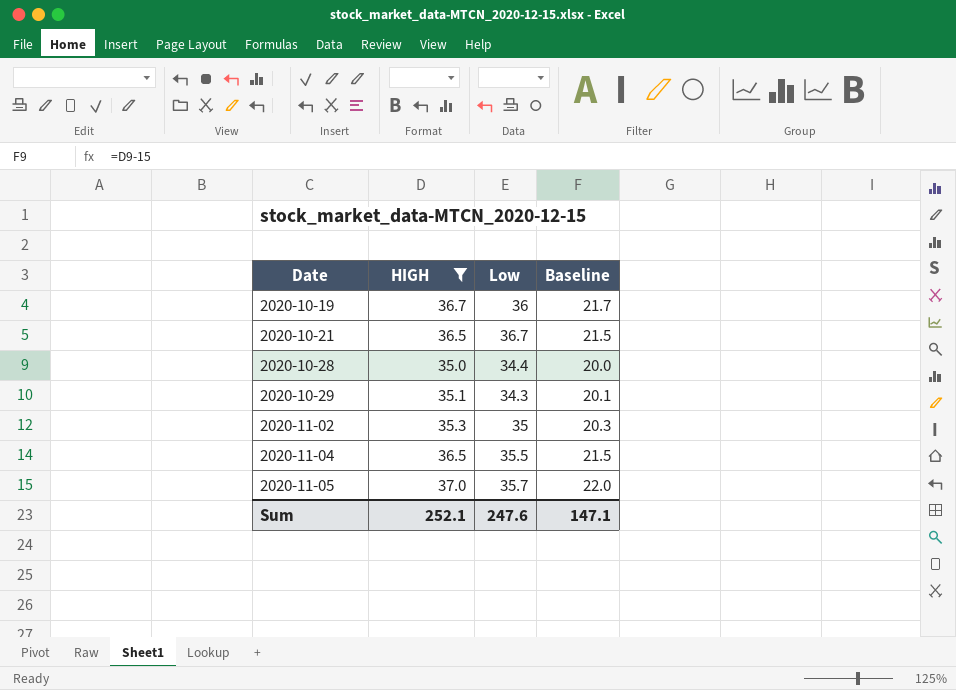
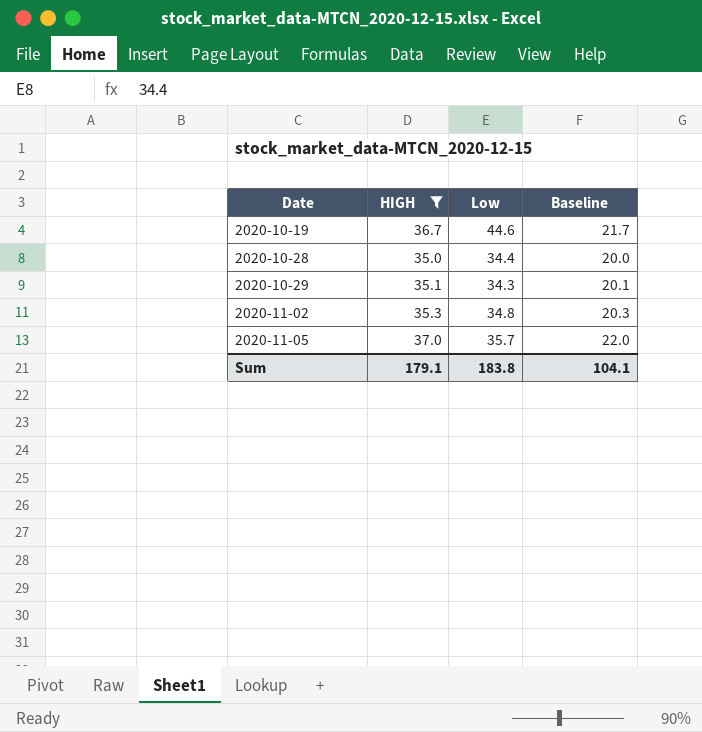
row 2020-10-21: 36.5 | 36.7 | 21.5 -> none
row 2020-11-04: 36.5 | 35.5 | 21.5 -> none
2020-10-19 | Low: 36 -> 44.6
2020-11-02 | Low: 35 -> 34.8
Sum | HIGH: 252.1 -> 179.1
Sum | Low: 247.6 -> 183.8
Sum | Baseline: 147.1 -> 104.1

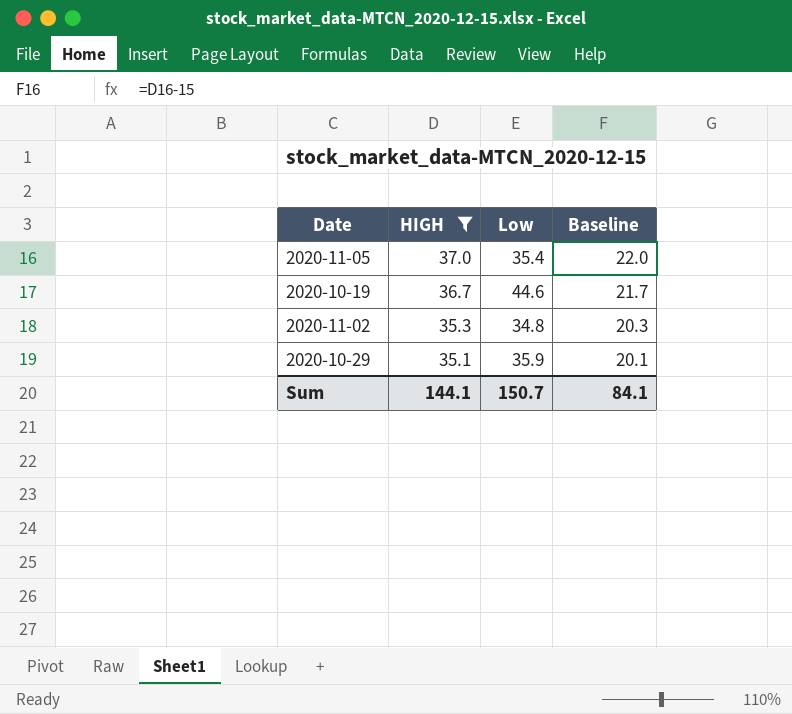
row order: Date ascending -> HIGH descending
row 2020-10-28: 35.0 | 34.4 | 20.0 -> none
2020-11-05 | Low: 35.7 -> 35.4
2020-10-29 | Low: 34.3 -> 35.9
Sum | HIGH: 179.1 -> 144.1
Sum | Low: 183.8 -> 150.7
Sum | Baseline: 104.1 -> 84.1

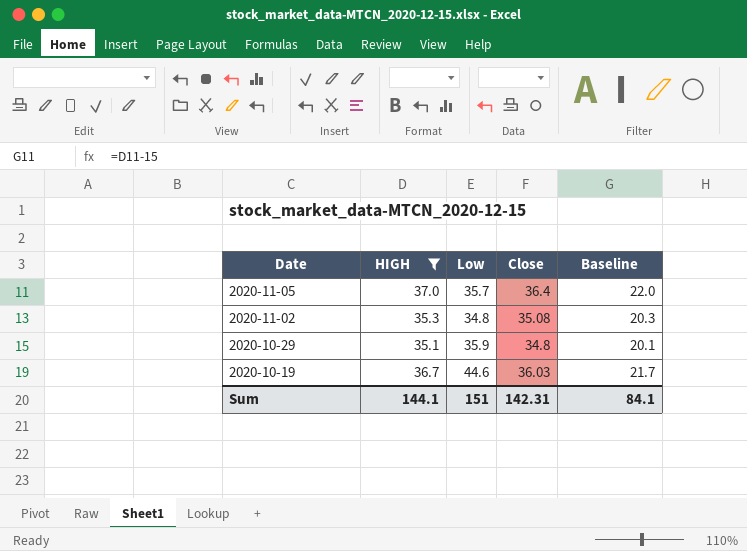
row order: HIGH descending -> Date descending
column Close | position: none -> 4
2020-11-05 | Low: 35.4 -> 35.7
Sum | Low: 150.7 -> 151

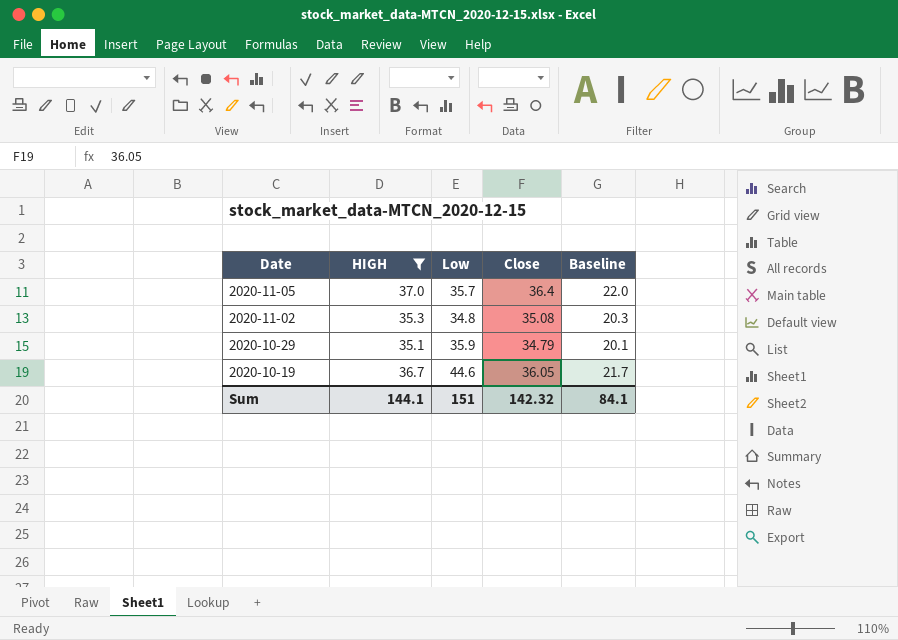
2020-10-29 | Close: 34.8 -> 34.79
2020-10-19 | Close: 36.03 -> 36.05
Sum | Close: 142.31 -> 142.32

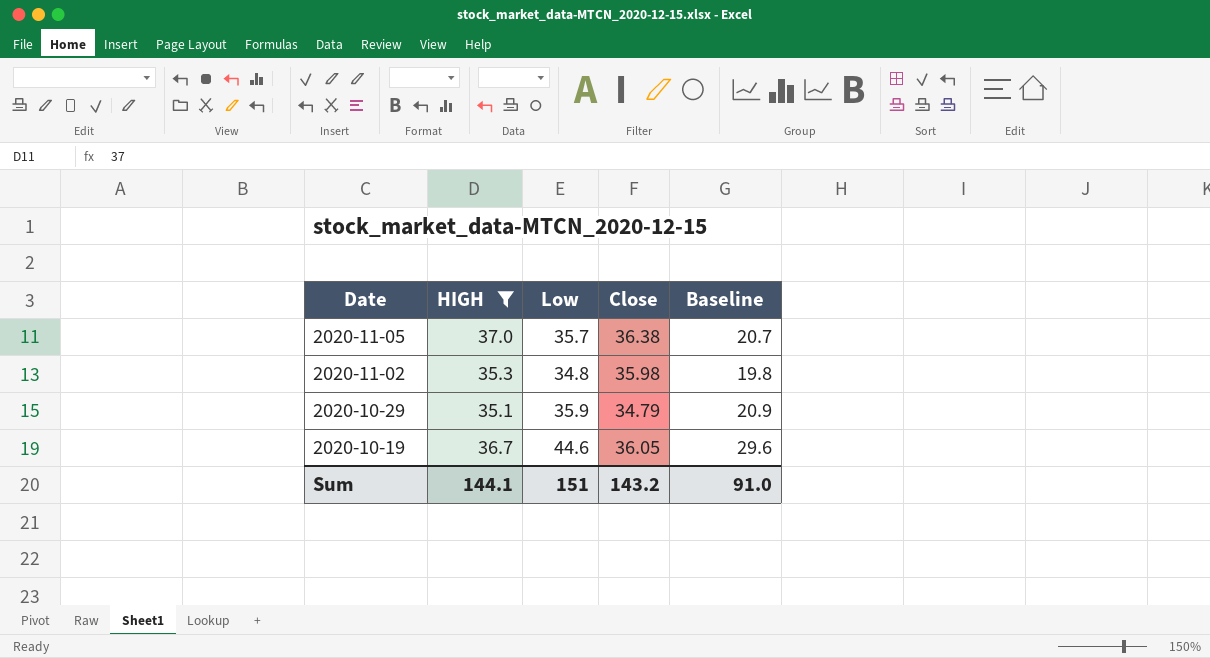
column Baseline | formula: [HIGH] - 15 -> [Low] - 15
2020-11-05 | Close: 36.4 -> 36.38
2020-11-02 | Close: 35.08 -> 35.98
Sum | Close: 142.32 -> 143.2
Sum | Baseline: 84.1 -> 91.0

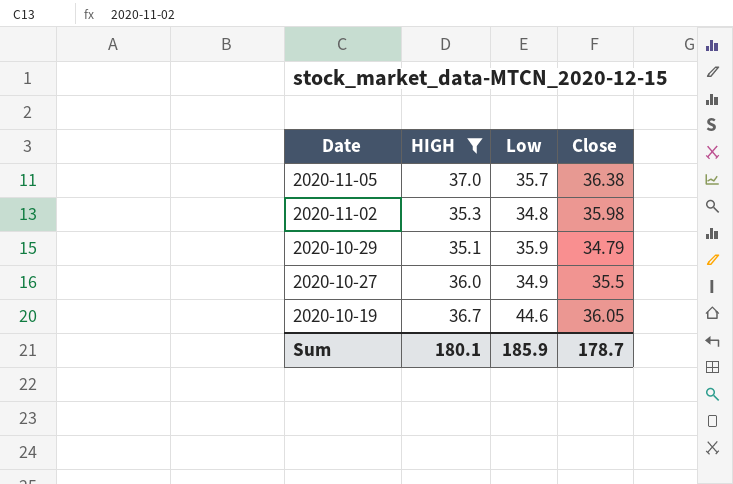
column Baseline | formula: [Low] - 15 -> none
row 2020-10-27: none -> 36.0 | 34.9 | 35.5
Sum | HIGH: 144.1 -> 180.1
Sum | Low: 151 -> 185.9
Sum | Close: 143.2 -> 178.7

